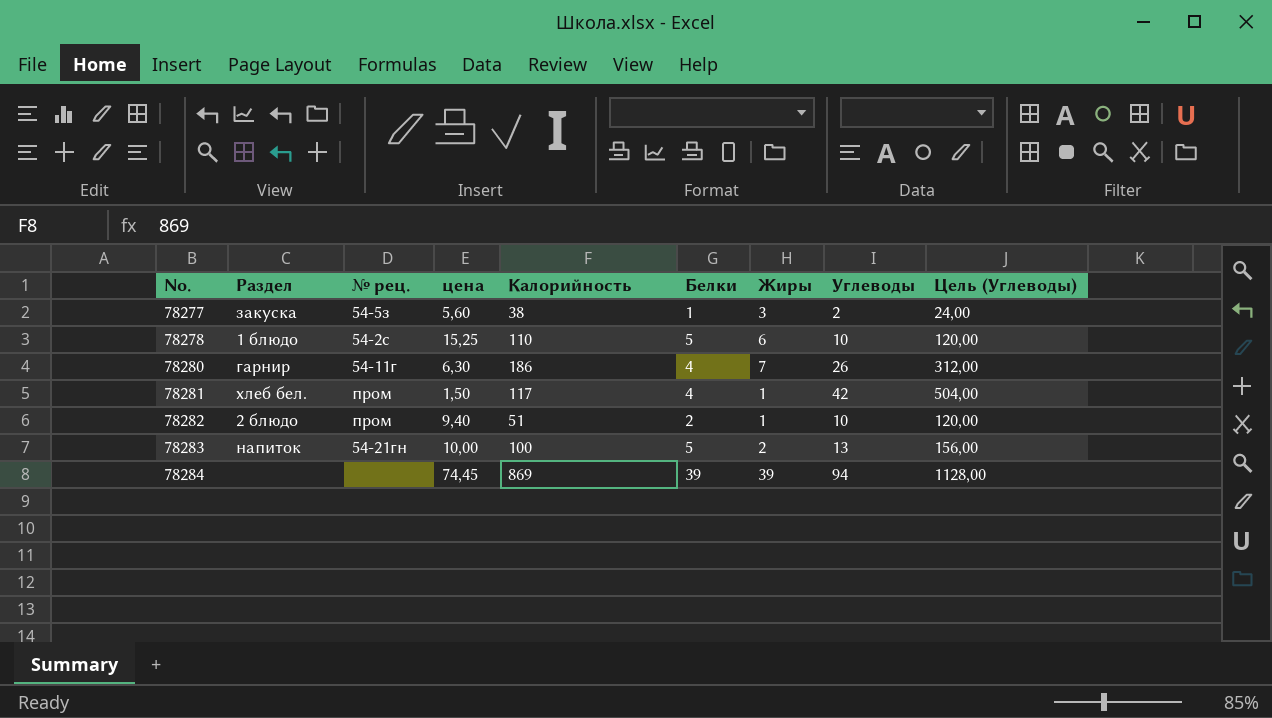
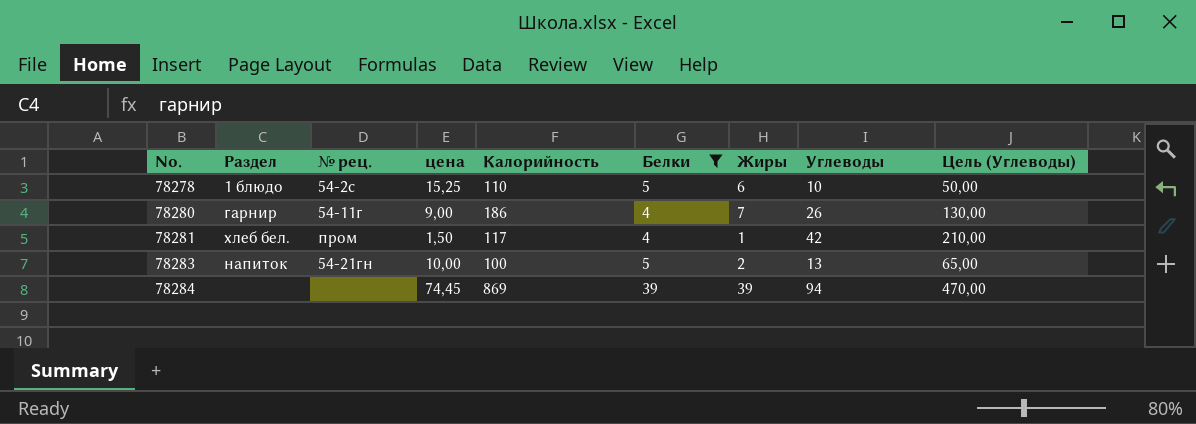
filter: none -> Белки >= 4
column Цель (Углеводы) | formula: [Углеводы] * 12 -> [Углеводы] * 5
78280 | цена: 6,30 -> 9,00

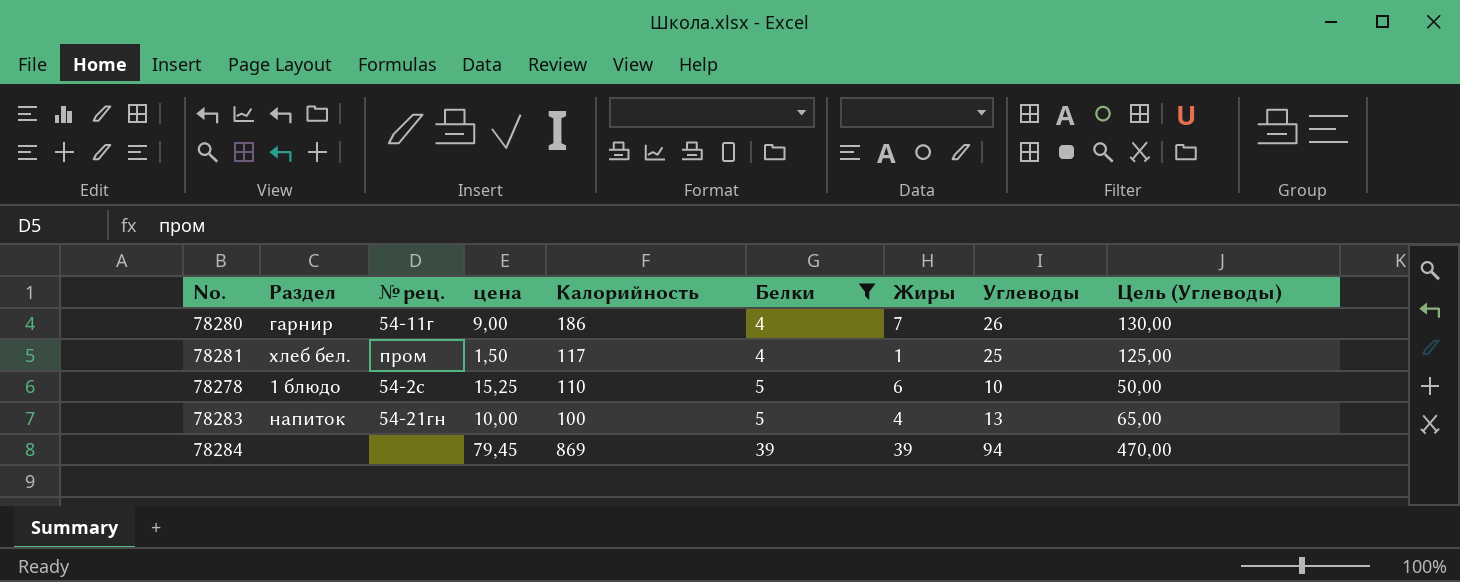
row order: No. ascending -> Белки ascending
78281 | Углеводы: 42 -> 25
78281 | Цель (Углеводы): 210,00 -> 125,00
78283 | Жиры: 2 -> 4
78284 | цена: 74,45 -> 79,45

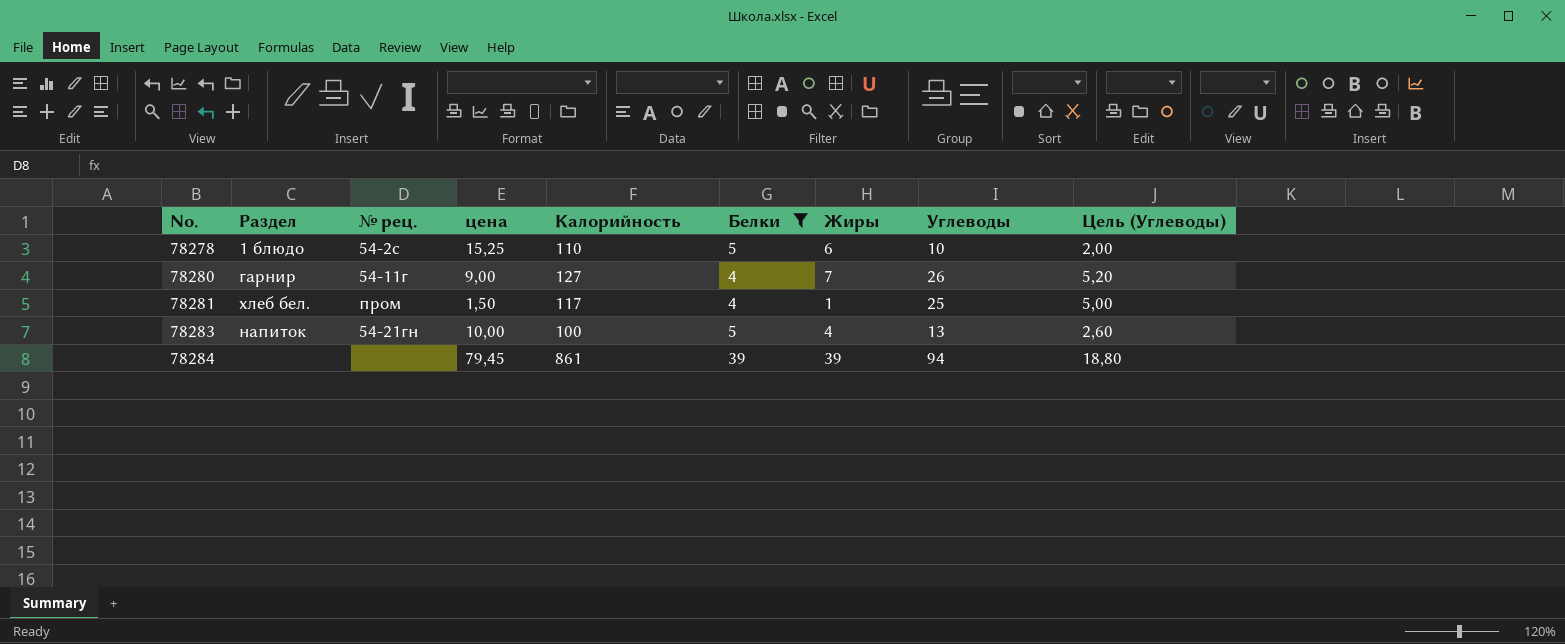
row order: Белки ascending -> No. ascending
column Цель (Углеводы) | formula: [Углеводы] * 5 -> [Углеводы] * 0,2
78280 | Калорийность: 186 -> 127
78284 | Калорийность: 869 -> 861

